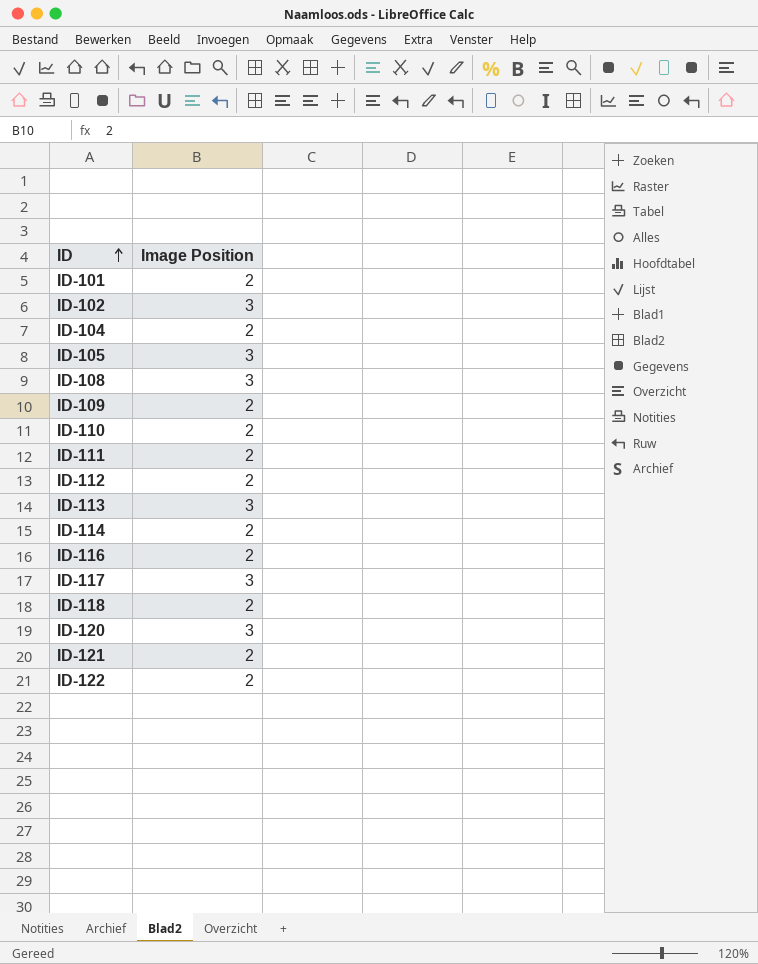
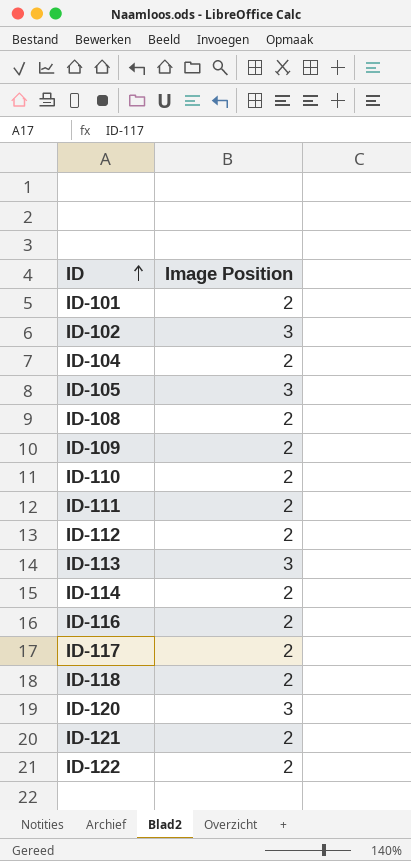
ID-108 | Image Position: 3 -> 2
ID-117 | Image Position: 3 -> 2

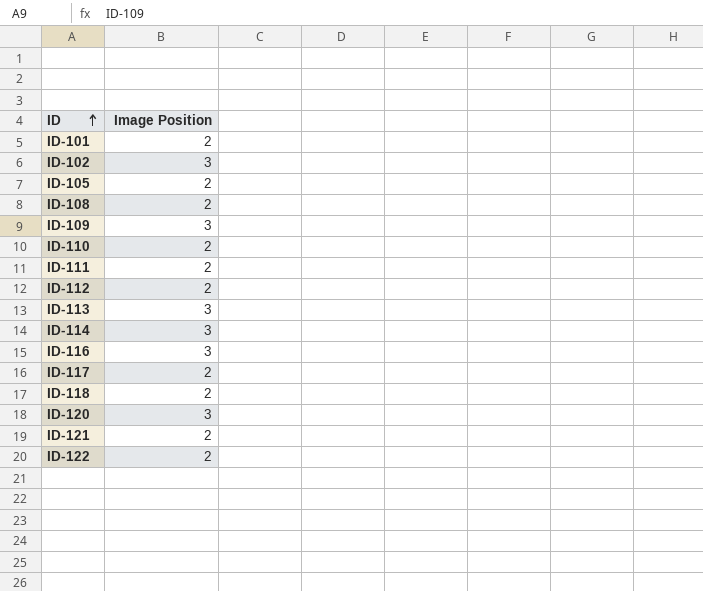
row ID-104: 2 -> none
ID-105 | Image Position: 3 -> 2
ID-109 | Image Position: 2 -> 3
ID-114 | Image Position: 2 -> 3
ID-116 | Image Position: 2 -> 3

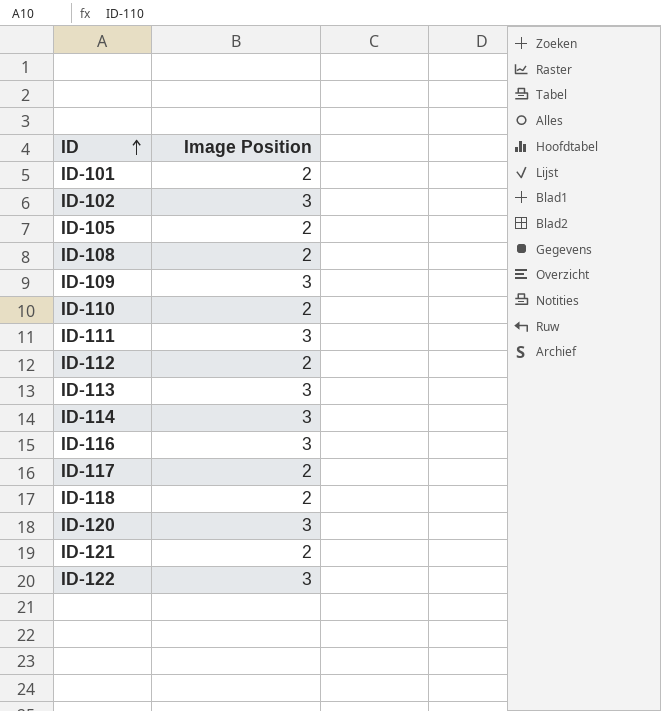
ID-111 | Image Position: 2 -> 3
ID-122 | Image Position: 2 -> 3

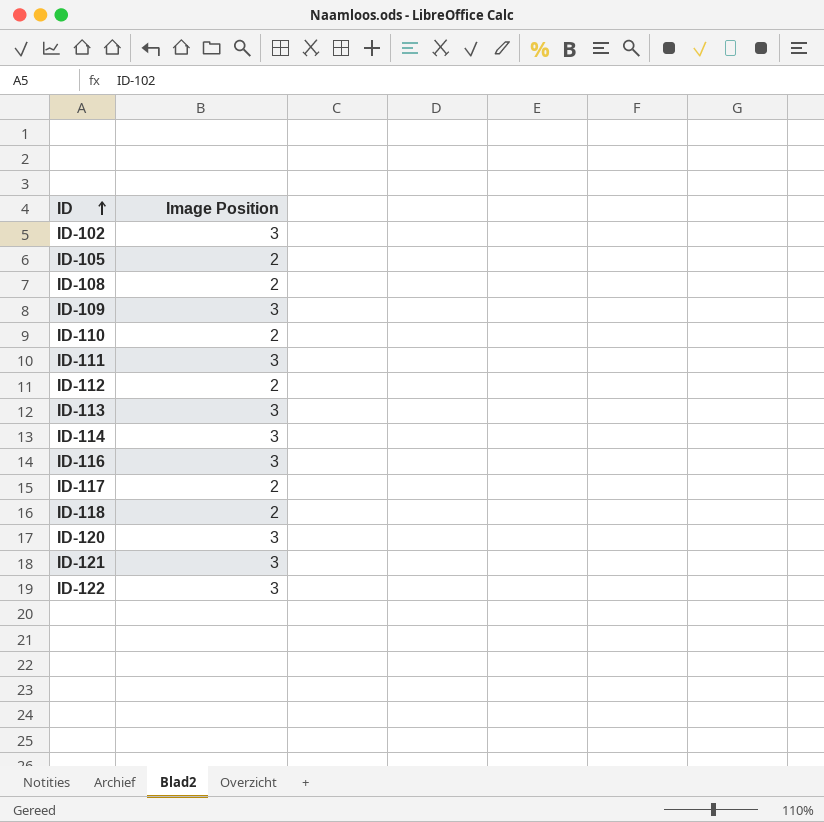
row ID-101: 2 -> none
ID-121 | Image Position: 2 -> 3

